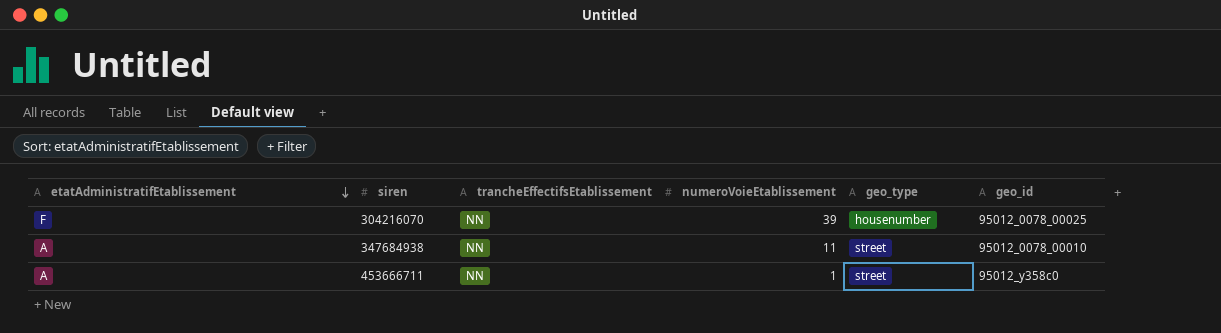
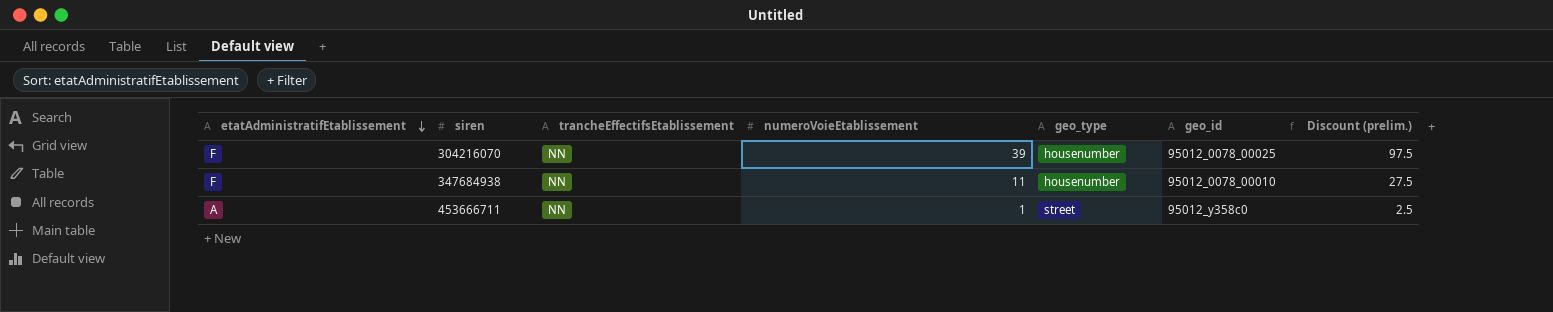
column Discount (prelim.) | formula: none -> [numeroVoieEtablissement] * 2.5
347684938 | etatAdministratifEtablissement: A -> F
347684938 | geo_type: street -> housenumber

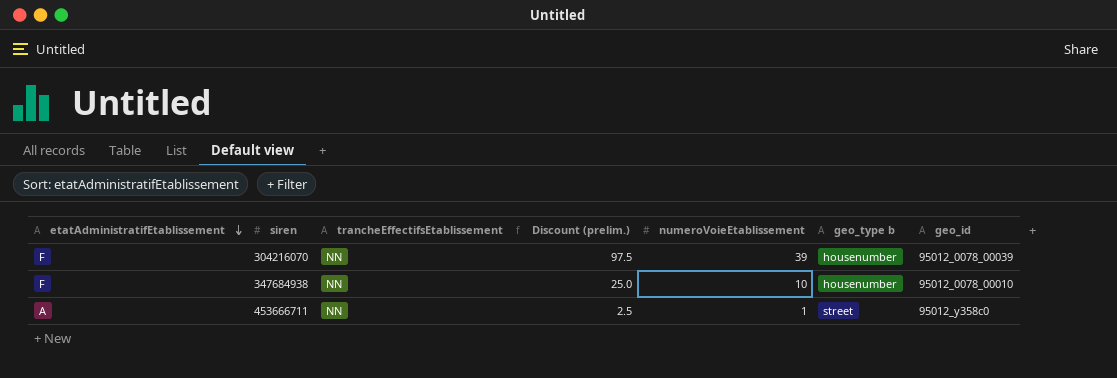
column Discount (prelim.) | position: 7 -> 4
column name: geo_type -> geo_type b
304216070 | geo_id: 95012_0078_00025 -> 95012_0078_00039
347684938 | Discount (prelim.): 27.5 -> 25.0
347684938 | numeroVoieEtablissement: 11 -> 10

